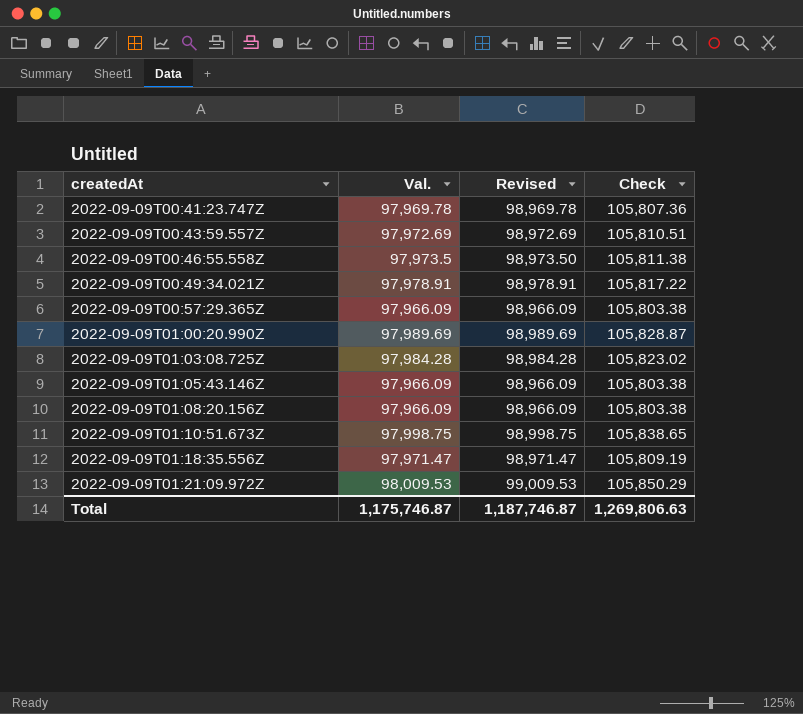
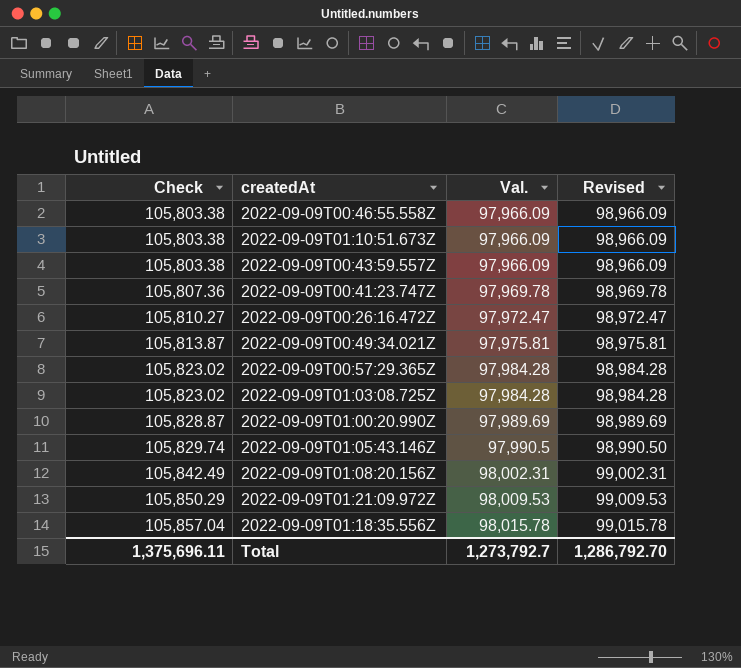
row order: createdAt ascending -> Check ascending
column Check | position: 4 -> 1
2022-09-09T00:46:55.558Z | Check: 105,811.38 -> 105,803.38
2022-09-09T00:46:55.558Z | Val.: 97,973.5 -> 97,966.09
2022-09-09T00:46:55.558Z | Revised: 98,973.50 -> 98,966.09
2022-09-09T01:10:51.673Z | Check: 105,838.65 -> 105,803.38
2022-09-09T01:10:51.673Z | Val.: 97,998.75 -> 97,966.09
2022-09-09T01:10:51.673Z | Revised: 98,998.75 -> 98,966.09
2022-09-09T00:43:59.557Z | Check: 105,810.51 -> 105,803.38
2022-09-09T00:43:59.557Z | Val.: 97,972.69 -> 97,966.09
2022-09-09T00:43:59.557Z | Revised: 98,972.69 -> 98,966.09
row 2022-09-09T00:26:16.472Z: none -> 105,810.27 | 97,972.47 | 98,972.47
2022-09-09T00:49:34.021Z | Check: 105,817.22 -> 105,813.87
2022-09-09T00:49:34.021Z | Val.: 97,978.91 -> 97,975.81
2022-09-09T00:49:34.021Z | Revised: 98,978.91 -> 98,975.81
2022-09-09T00:57:29.365Z | Check: 105,803.38 -> 105,823.02
2022-09-09T00:57:29.365Z | Val.: 97,966.09 -> 97,984.28
2022-09-09T00:57:29.365Z | Revised: 98,966.09 -> 98,984.28
2022-09-09T01:05:43.146Z | Check: 105,803.38 -> 105,829.74
2022-09-09T01:05:43.146Z | Val.: 97,966.09 -> 97,990.5
2022-09-09T01:05:43.146Z | Revised: 98,966.09 -> 98,990.50
2022-09-09T01:08:20.156Z | Check: 105,803.38 -> 105,842.49
2022-09-09T01:08:20.156Z | Val.: 97,966.09 -> 98,002.31
2022-09-09T01:08:20.156Z | Revised: 98,966.09 -> 99,002.31
2022-09-09T01:18:35.556Z | Check: 105,809.19 -> 105,857.04
2022-09-09T01:18:35.556Z | Val.: 97,971.47 -> 98,015.78
2022-09-09T01:18:35.556Z | Revised: 98,971.47 -> 99,015.78
Total | Check: 1,269,806.63 -> 1,375,696.11
Total | Val.: 1,175,746.87 -> 1,273,792.7
Total | Revised: 1,187,746.87 -> 1,286,792.70

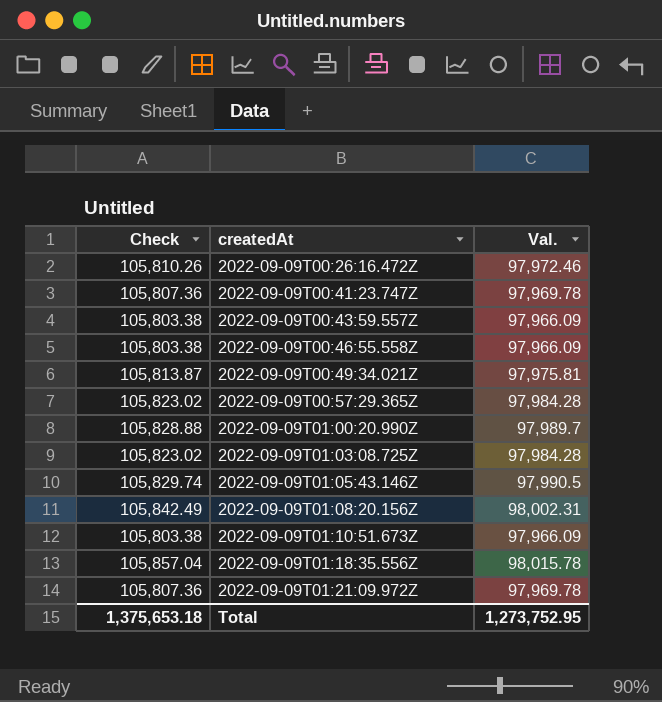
row order: Check ascending -> createdAt ascending
column Revised | formula: [Val.] + 1000 -> none
2022-09-09T00:26:16.472Z | Check: 105,810.27 -> 105,810.26
2022-09-09T00:26:16.472Z | Val.: 97,972.47 -> 97,972.46
2022-09-09T01:00:20.990Z | Check: 105,828.87 -> 105,828.88
2022-09-09T01:00:20.990Z | Val.: 97,989.69 -> 97,989.7
2022-09-09T01:21:09.972Z | Check: 105,850.29 -> 105,807.36
2022-09-09T01:21:09.972Z | Val.: 98,009.53 -> 97,969.78
Total | Check: 1,375,696.11 -> 1,375,653.18
Total | Val.: 1,273,792.7 -> 1,273,752.95

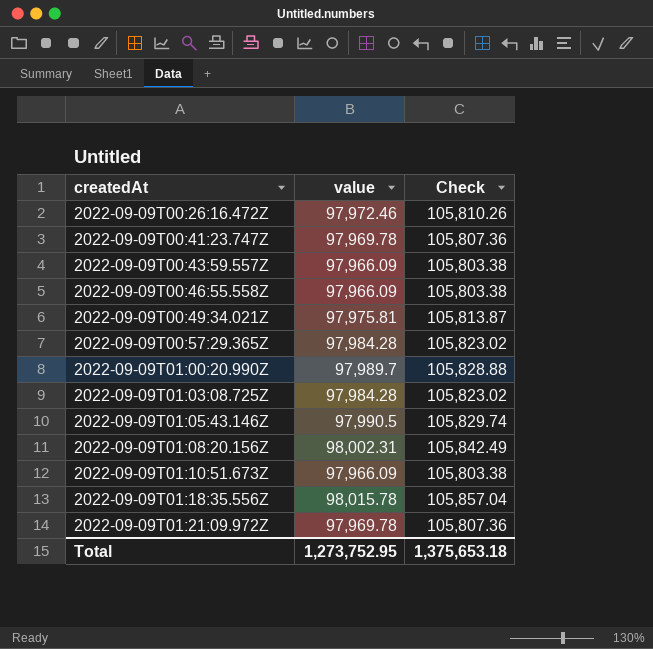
column name: Val. -> value
column Check | position: 1 -> 3

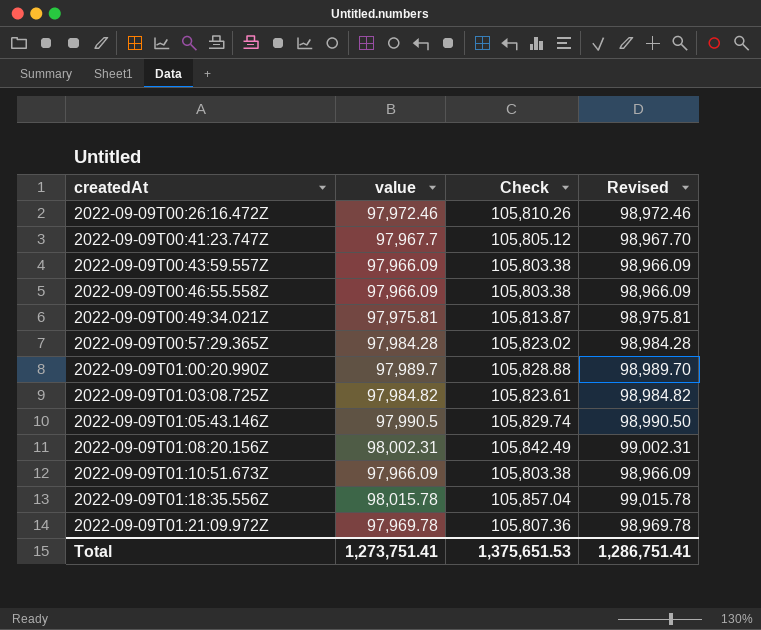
column Revised | formula: none -> [value] + 1000
2022-09-09T00:41:23.747Z | value: 97,969.78 -> 97,967.7
2022-09-09T00:41:23.747Z | Check: 105,807.36 -> 105,805.12
2022-09-09T01:03:08.725Z | value: 97,984.28 -> 97,984.82
2022-09-09T01:03:08.725Z | Check: 105,823.02 -> 105,823.61
Total | value: 1,273,752.95 -> 1,273,751.41
Total | Check: 1,375,653.18 -> 1,375,651.53

